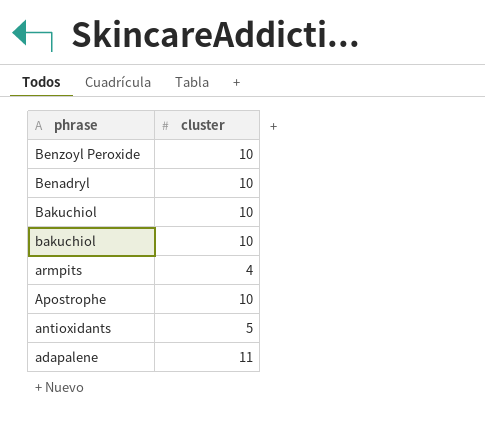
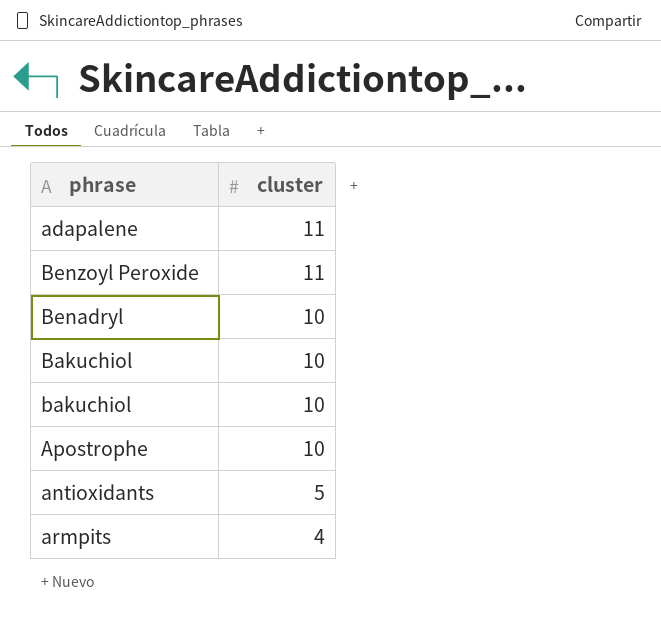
row order: phrase descending -> cluster descending
Benzoyl Peroxide | cluster: 10 -> 11

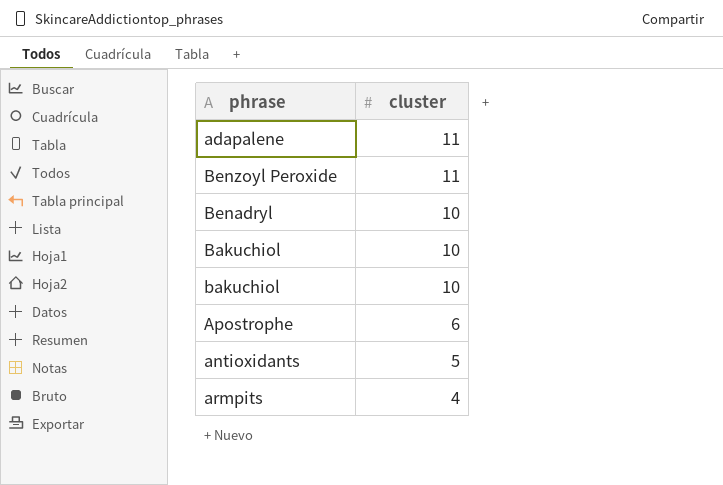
Apostrophe | cluster: 10 -> 6

